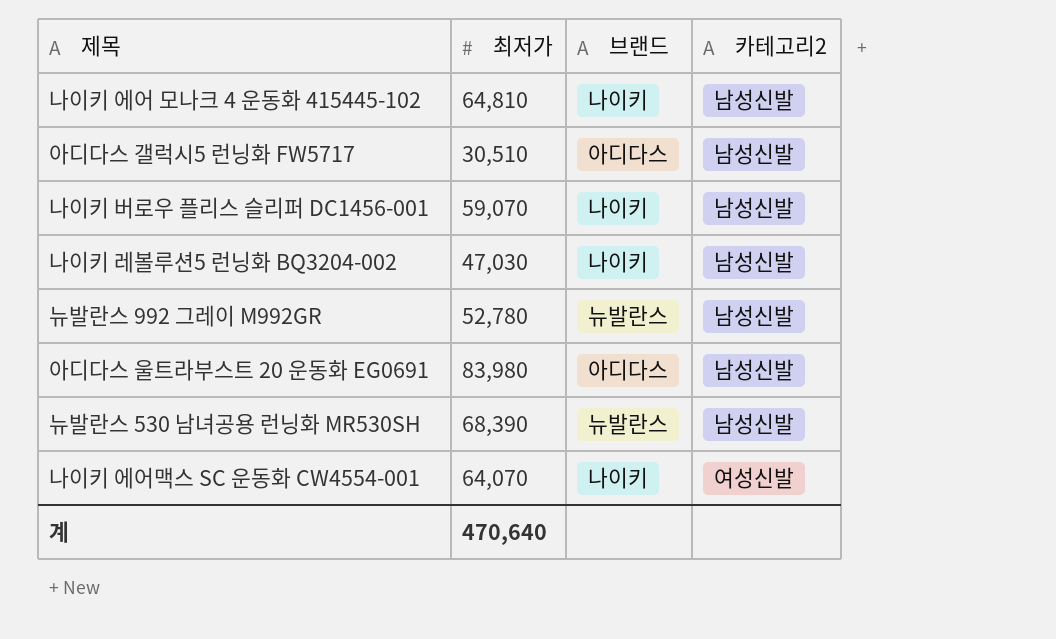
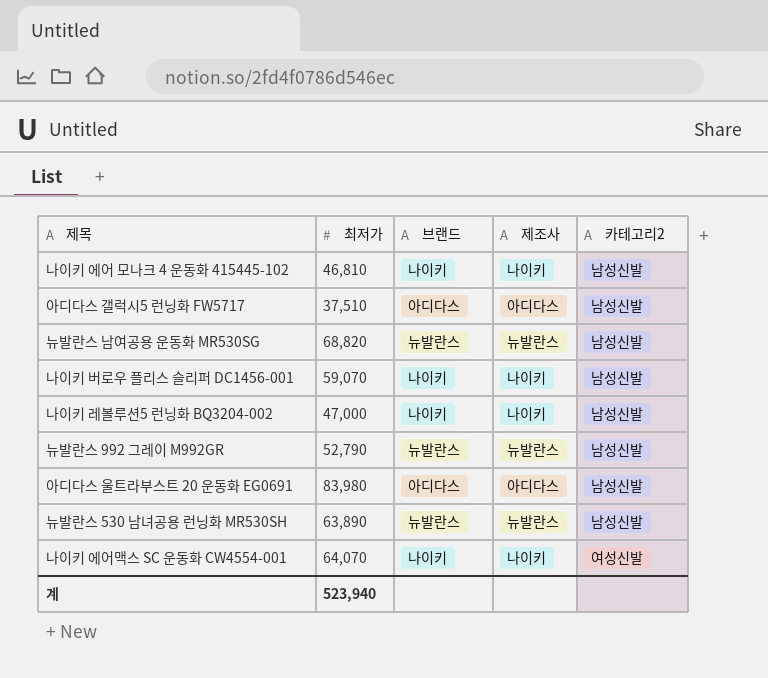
column 제조사 | position: none -> 4
나이키 에어 모나크 4 운동화 415445-102 | 최저가: 64,810 -> 46,810
아디다스 갤럭시5 런닝화 FW5717 | 최저가: 30,510 -> 37,510
row 뉴발란스 남여공용 운동화 MR530SG: none -> 68,820 | 뉴발란스 | 뉴발란스 | 남성신발
나이키 레볼루션5 런닝화 BQ3204-002 | 최저가: 47,030 -> 47,000
뉴발란스 992 그레이 M992GR | 최저가: 52,780 -> 52,790
뉴발란스 530 남녀공용 런닝화 MR530SH | 최저가: 68,390 -> 63,890
계 | 최저가: 470,640 -> 523,940

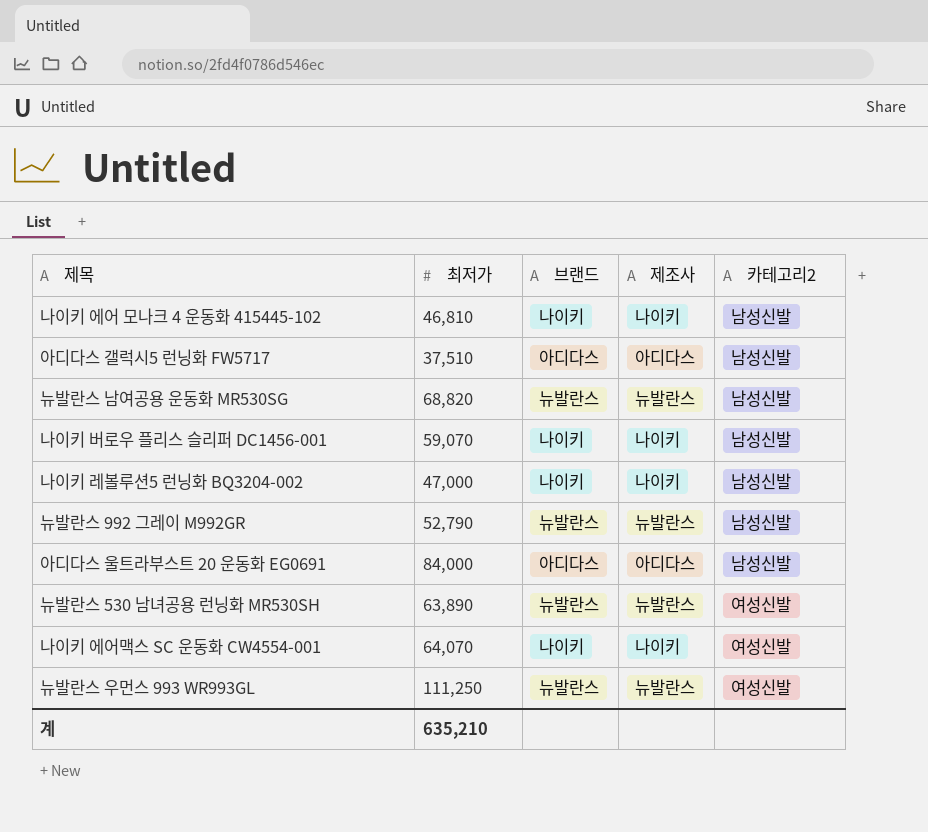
아디다스 울트라부스트 20 운동화 EG0691 | 최저가: 83,980 -> 84,000
뉴발란스 530 남녀공용 런닝화 MR530SH | 카테고리2: 남성신발 -> 여성신발
row 뉴발란스 우먼스 993 WR993GL: none -> 111,250 | 뉴발란스 | 뉴발란스 | 여성신발
계 | 최저가: 523,940 -> 635,210

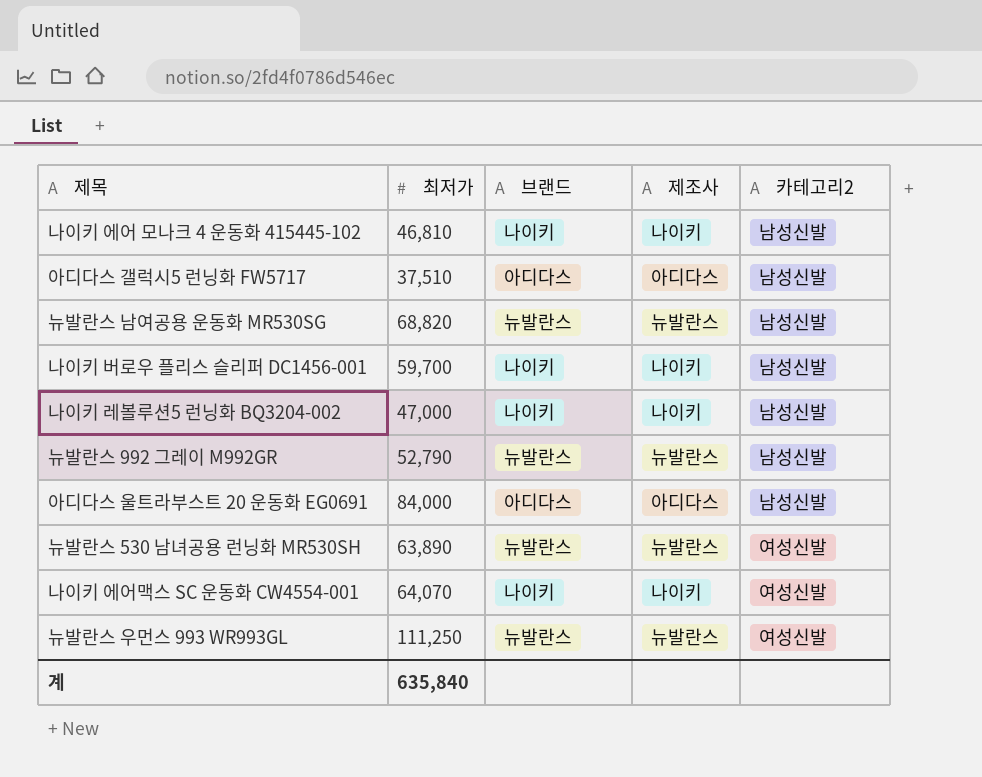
나이키 버로우 플리스 슬리퍼 DC1456-001 | 최저가: 59,070 -> 59,700
계 | 최저가: 635,210 -> 635,840

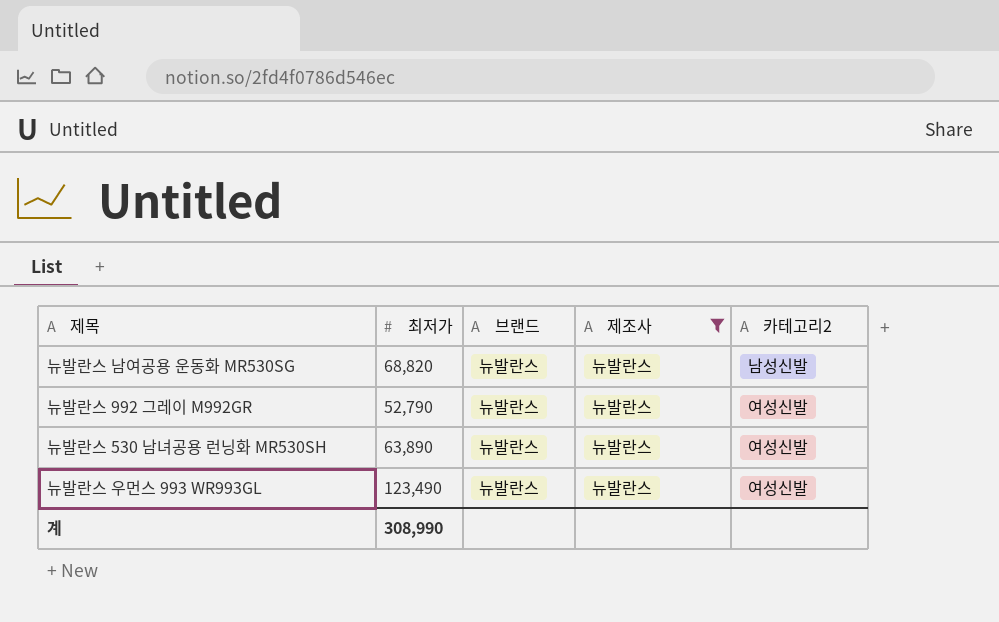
filter: none -> 제조사 = 뉴발란스
뉴발란스 992 그레이 M992GR | 카테고리2: 남성신발 -> 여성신발
뉴발란스 우먼스 993 WR993GL | 최저가: 111,250 -> 123,490
계 | 최저가: 635,840 -> 308,990

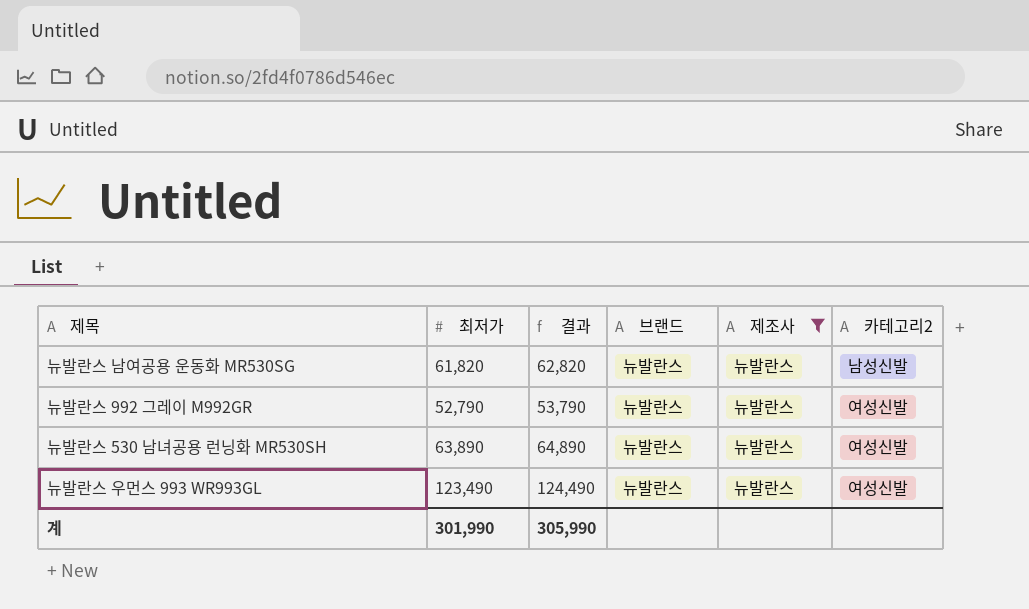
column 결과 | formula: none -> [최저가] + 1000
뉴발란스 남여공용 운동화 MR530SG | 최저가: 68,820 -> 61,820
계 | 최저가: 308,990 -> 301,990

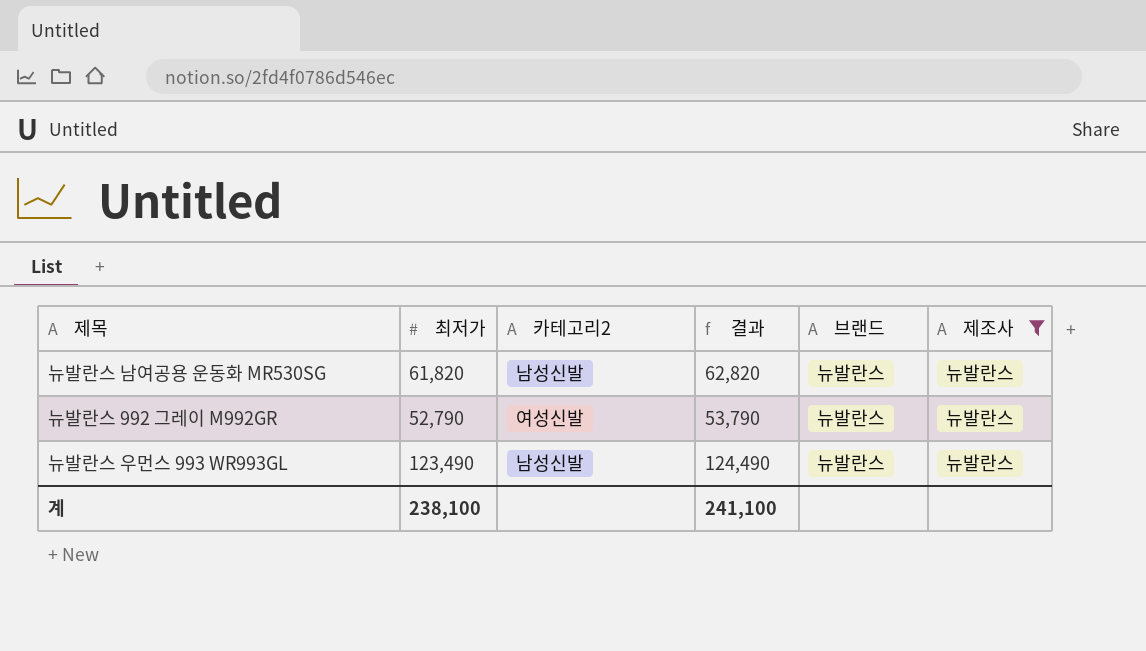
column 카테고리2 | position: 6 -> 3
row 뉴발란스 530 남녀공용 런닝화 MR530SH: 63,890 | 64,890 | 뉴발란스 | 뉴발란스 | 여성신발 -> none
뉴발란스 우먼스 993 WR993GL | 카테고리2: 여성신발 -> 남성신발
계 | 최저가: 301,990 -> 238,100
계 | 결과: 305,990 -> 241,100

